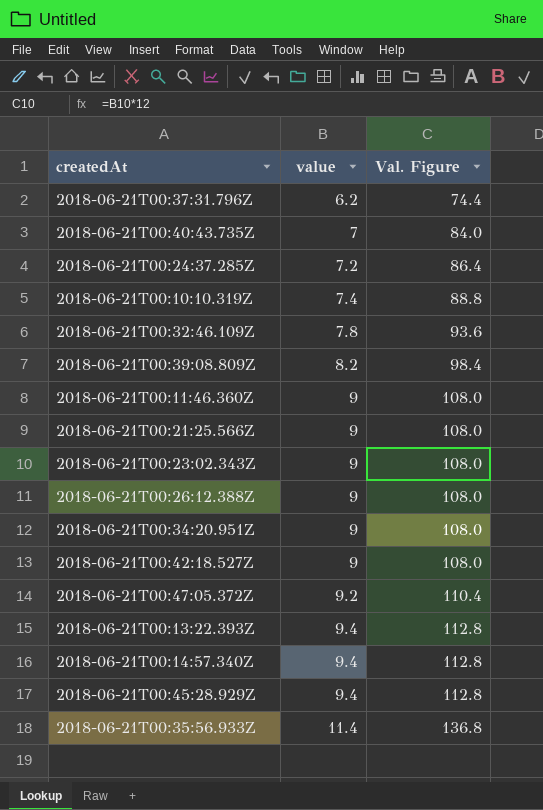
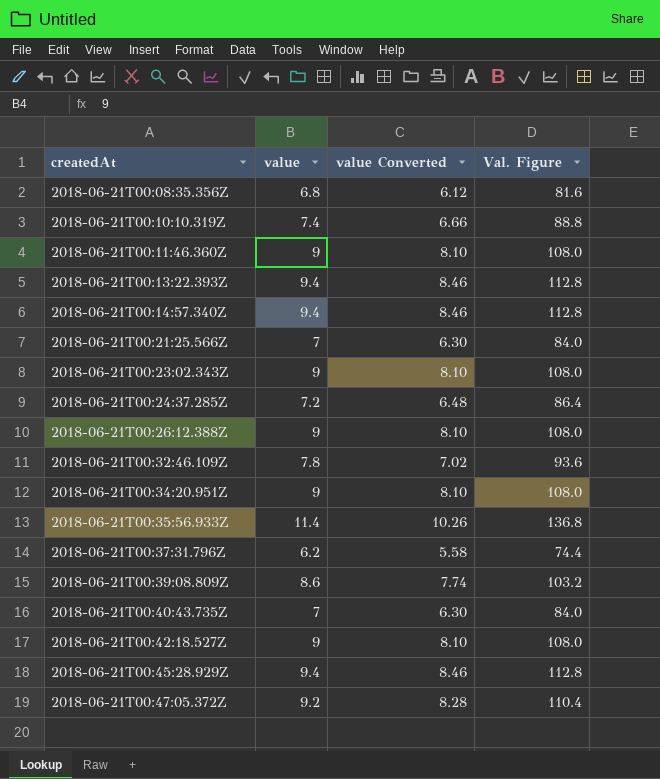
row order: value ascending -> createdAt ascending
column value Converted | formula: none -> [value] * 0.9
row 2018-06-21T00:08:35.356Z: none -> 6.8 | 6.12 | 81.6
2018-06-21T00:21:25.566Z | value: 9 -> 7
2018-06-21T00:21:25.566Z | Val. Figure: 108.0 -> 84.0
2018-06-21T00:39:08.809Z | value: 8.2 -> 8.6
2018-06-21T00:39:08.809Z | Val. Figure: 98.4 -> 103.2

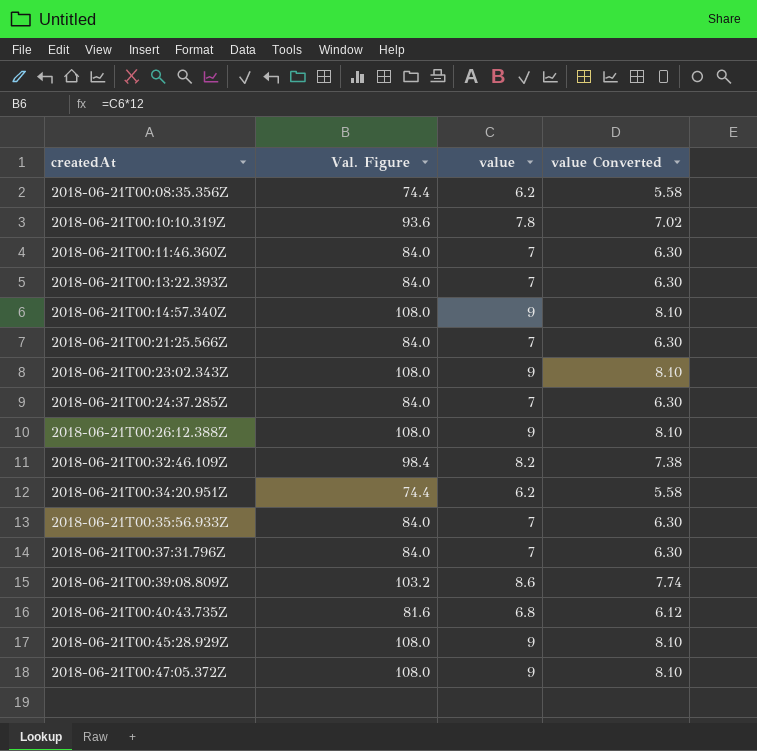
column Val. Figure | position: 4 -> 2
row 2018-06-21T00:42:18.527Z: 9 | 8.10 | 108.0 -> none
2018-06-21T00:08:35.356Z | Val. Figure: 81.6 -> 74.4
2018-06-21T00:08:35.356Z | value: 6.8 -> 6.2
2018-06-21T00:08:35.356Z | value Converted: 6.12 -> 5.58
2018-06-21T00:10:10.319Z | Val. Figure: 88.8 -> 93.6
2018-06-21T00:10:10.319Z | value: 7.4 -> 7.8
2018-06-21T00:10:10.319Z | value Converted: 6.66 -> 7.02
2018-06-21T00:11:46.360Z | Val. Figure: 108.0 -> 84.0
2018-06-21T00:11:46.360Z | value: 9 -> 7
2018-06-21T00:11:46.360Z | value Converted: 8.10 -> 6.30
2018-06-21T00:13:22.393Z | Val. Figure: 112.8 -> 84.0
2018-06-21T00:13:22.393Z | value: 9.4 -> 7
2018-06-21T00:13:22.393Z | value Converted: 8.46 -> 6.30
2018-06-21T00:14:57.340Z | Val. Figure: 112.8 -> 108.0
2018-06-21T00:14:57.340Z | value: 9.4 -> 9
2018-06-21T00:14:57.340Z | value Converted: 8.46 -> 8.10
2018-06-21T00:24:37.285Z | Val. Figure: 86.4 -> 84.0
2018-06-21T00:24:37.285Z | value: 7.2 -> 7
2018-06-21T00:24:37.285Z | value Converted: 6.48 -> 6.30
2018-06-21T00:32:46.109Z | Val. Figure: 93.6 -> 98.4
2018-06-21T00:32:46.109Z | value: 7.8 -> 8.2
2018-06-21T00:32:46.109Z | value Converted: 7.02 -> 7.38
2018-06-21T00:34:20.951Z | Val. Figure: 108.0 -> 74.4
2018-06-21T00:34:20.951Z | value: 9 -> 6.2
2018-06-21T00:34:20.951Z | value Converted: 8.10 -> 5.58
2018-06-21T00:35:56.933Z | Val. Figure: 136.8 -> 84.0
2018-06-21T00:35:56.933Z | value: 11.4 -> 7
2018-06-21T00:35:56.933Z | value Converted: 10.26 -> 6.30
2018-06-21T00:37:31.796Z | Val. Figure: 74.4 -> 84.0
2018-06-21T00:37:31.796Z | value: 6.2 -> 7
2018-06-21T00:37:31.796Z | value Converted: 5.58 -> 6.30
2018-06-21T00:40:43.735Z | Val. Figure: 84.0 -> 81.6
2018-06-21T00:40:43.735Z | value: 7 -> 6.8
2018-06-21T00:40:43.735Z | value Converted: 6.30 -> 6.12
2018-06-21T00:45:28.929Z | Val. Figure: 112.8 -> 108.0
2018-06-21T00:45:28.929Z | value: 9.4 -> 9
2018-06-21T00:45:28.929Z | value Converted: 8.46 -> 8.10
2018-06-21T00:47:05.372Z | Val. Figure: 110.4 -> 108.0
2018-06-21T00:47:05.372Z | value: 9.2 -> 9
2018-06-21T00:47:05.372Z | value Converted: 8.28 -> 8.10

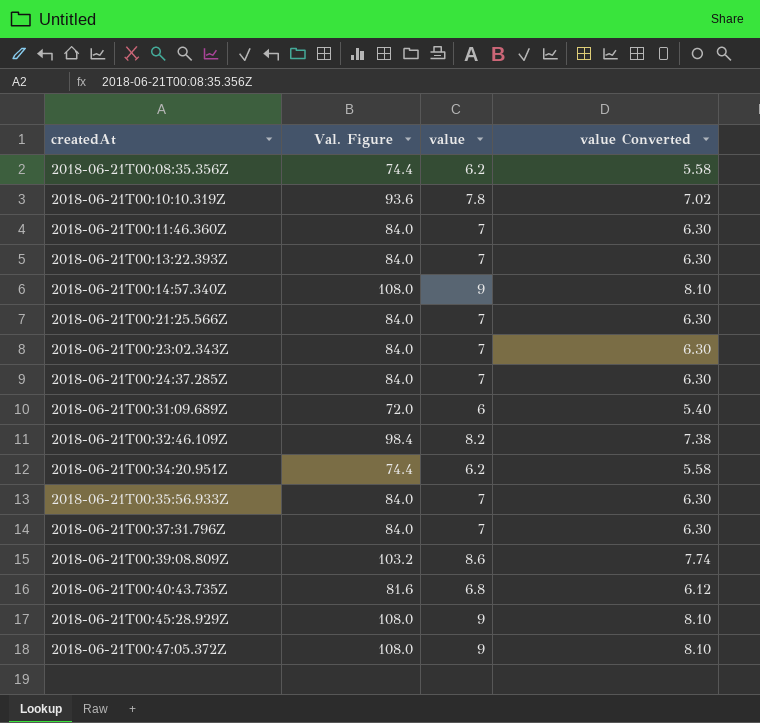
row 2018-06-21T00:26:12.388Z: 108.0 | 9 | 8.10 -> none
2018-06-21T00:23:02.343Z | Val. Figure: 108.0 -> 84.0
2018-06-21T00:23:02.343Z | value: 9 -> 7
2018-06-21T00:23:02.343Z | value Converted: 8.10 -> 6.30
row 2018-06-21T00:31:09.689Z: none -> 72.0 | 6 | 5.40

